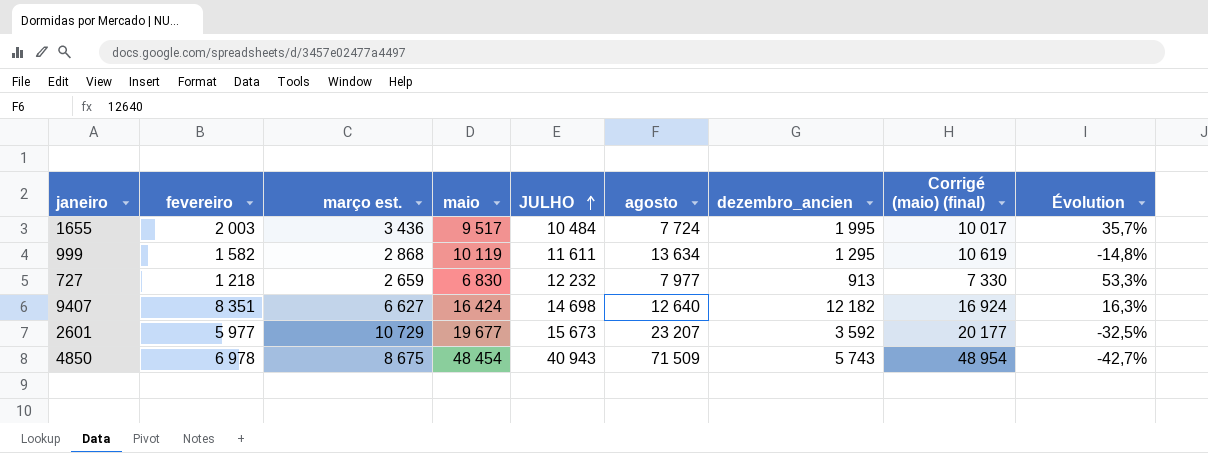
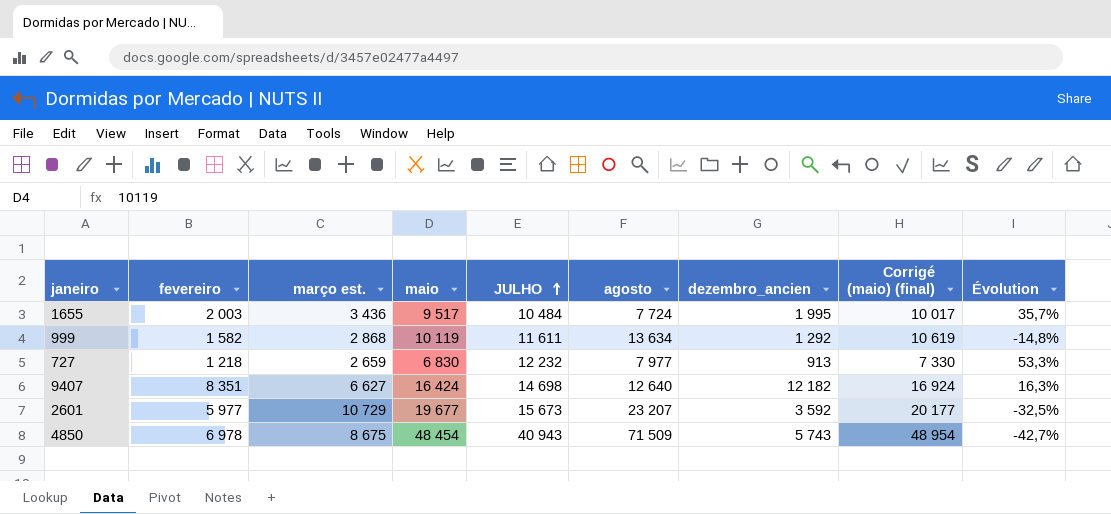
999 | dezembro_ancien: 1 295 -> 1 292

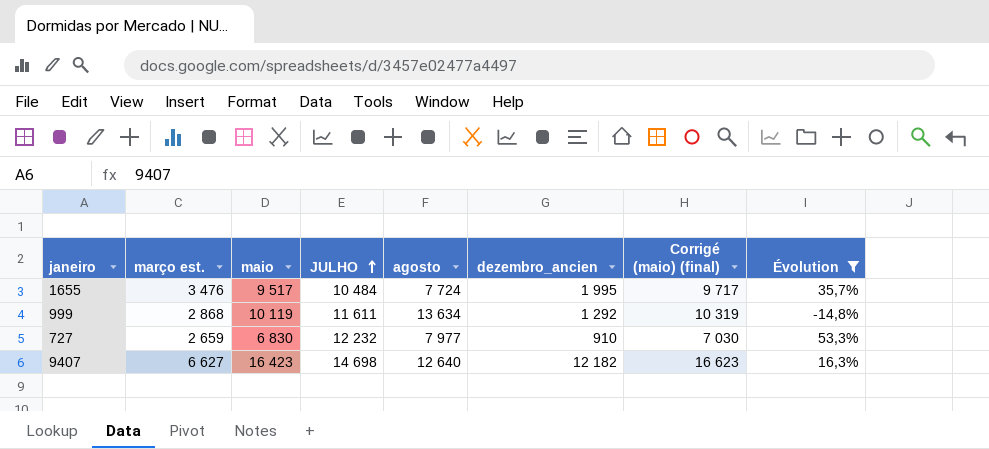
filter: none -> Évolution >= -14,8%
column fevereiro | position: 2 -> none
column Corrigé (maio) (final) | formula: [maio] + 500 -> [maio] + 200
1655 | março est.: 3 436 -> 3 476
727 | dezembro_ancien: 913 -> 910
9407 | maio: 16 424 -> 16 423

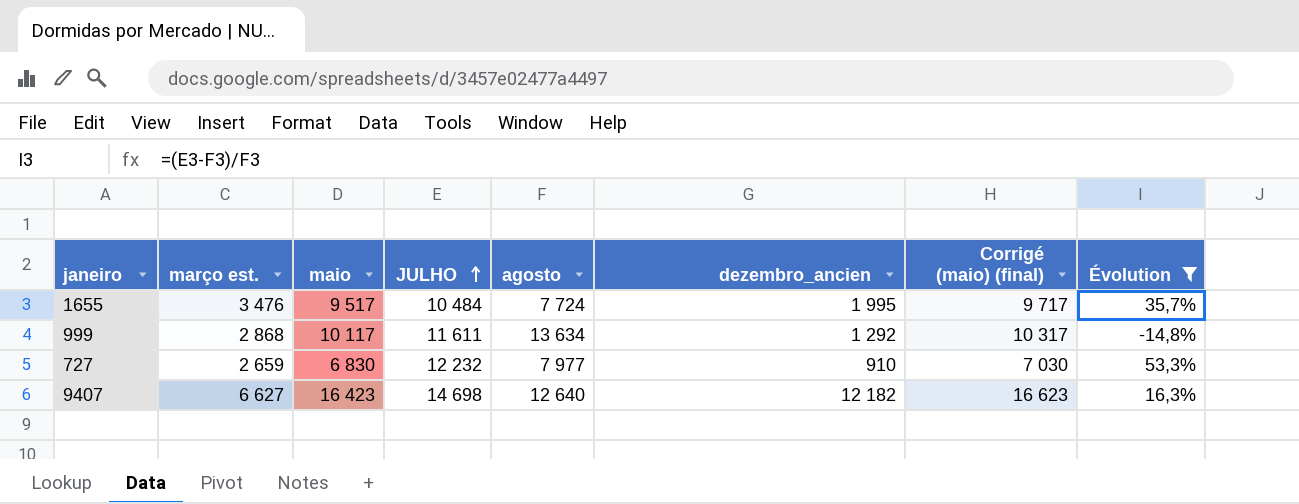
999 | maio: 10 119 -> 10 117
999 | Corrigé (maio) (final): 10 319 -> 10 317

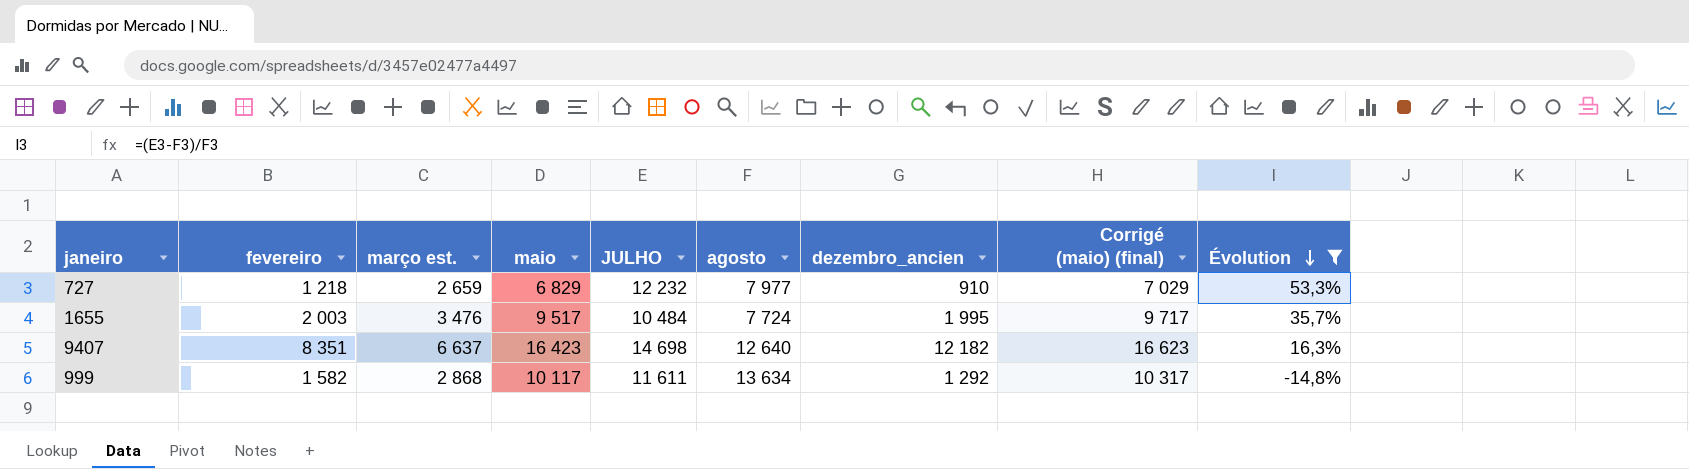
row order: JULHO ascending -> Évolution descending
column fevereiro | position: none -> 2
727 | maio: 6 830 -> 6 829
727 | Corrigé (maio) (final): 7 030 -> 7 029
9407 | março est.: 6 627 -> 6 637

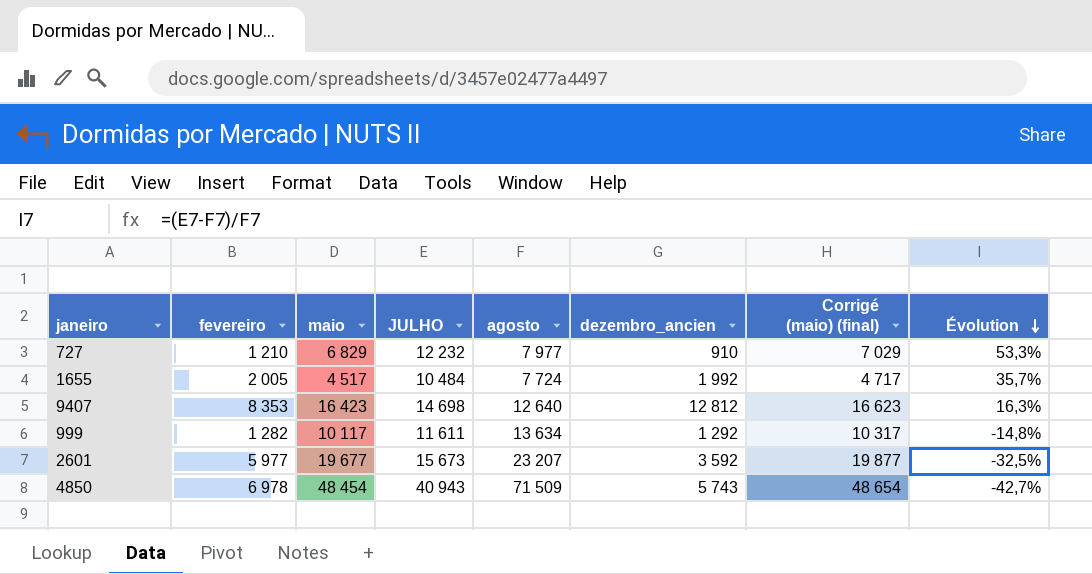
filter: Évolution >= -14,8% -> none
column março est. | position: 3 -> none
727 | fevereiro: 1 218 -> 1 210
1655 | fevereiro: 2 003 -> 2 005
1655 | maio: 9 517 -> 4 517
1655 | dezembro_ancien: 1 995 -> 1 992
1655 | Corrigé (maio) (final): 9 717 -> 4 717
9407 | fevereiro: 8 351 -> 8 353
9407 | dezembro_ancien: 12 182 -> 12 812
999 | fevereiro: 1 582 -> 1 282

